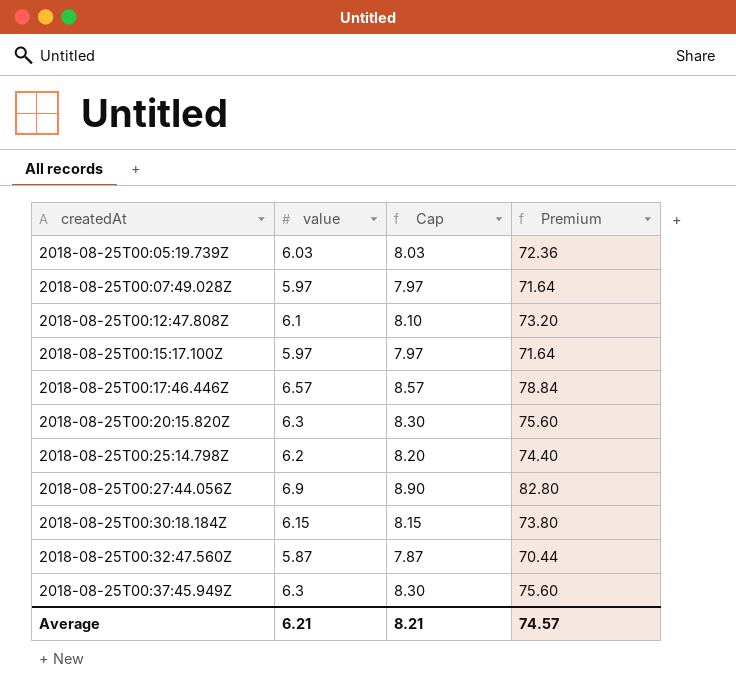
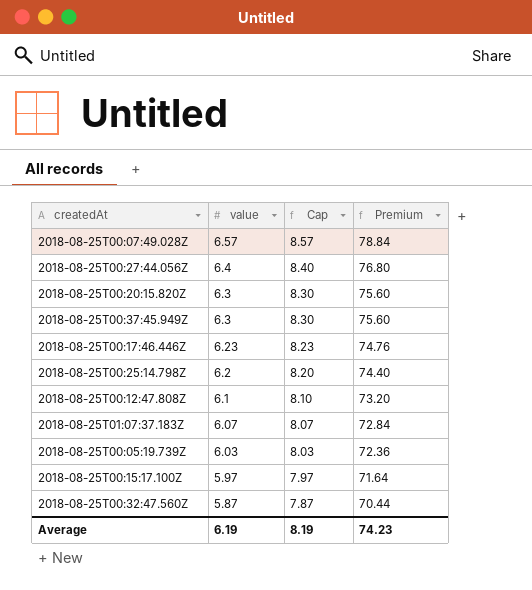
row order: createdAt ascending -> value descending
row 2018-08-25T00:30:18.184Z: 6.15 | 8.15 | 73.80 -> none
2018-08-25T00:07:49.028Z | value: 5.97 -> 6.57
2018-08-25T00:07:49.028Z | Cap: 7.97 -> 8.57
2018-08-25T00:07:49.028Z | Premium: 71.64 -> 78.84
2018-08-25T00:27:44.056Z | value: 6.9 -> 6.4
2018-08-25T00:27:44.056Z | Cap: 8.90 -> 8.40
2018-08-25T00:27:44.056Z | Premium: 82.80 -> 76.80
2018-08-25T00:17:46.446Z | value: 6.57 -> 6.23
2018-08-25T00:17:46.446Z | Cap: 8.57 -> 8.23
2018-08-25T00:17:46.446Z | Premium: 78.84 -> 74.76
row 2018-08-25T01:07:37.183Z: none -> 6.07 | 8.07 | 72.84
Average | value: 6.21 -> 6.19
Average | Cap: 8.21 -> 8.19
Average | Premium: 74.57 -> 74.23

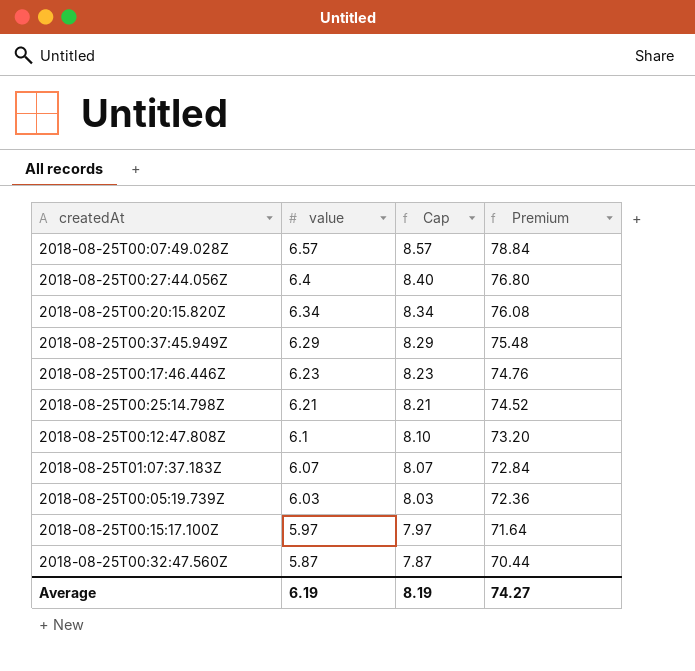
2018-08-25T00:20:15.820Z | value: 6.3 -> 6.34
2018-08-25T00:20:15.820Z | Cap: 8.30 -> 8.34
2018-08-25T00:20:15.820Z | Premium: 75.60 -> 76.08
2018-08-25T00:37:45.949Z | value: 6.3 -> 6.29
2018-08-25T00:37:45.949Z | Cap: 8.30 -> 8.29
2018-08-25T00:37:45.949Z | Premium: 75.60 -> 75.48
2018-08-25T00:25:14.798Z | value: 6.2 -> 6.21
2018-08-25T00:25:14.798Z | Cap: 8.20 -> 8.21
2018-08-25T00:25:14.798Z | Premium: 74.40 -> 74.52
Average | Premium: 74.23 -> 74.27

